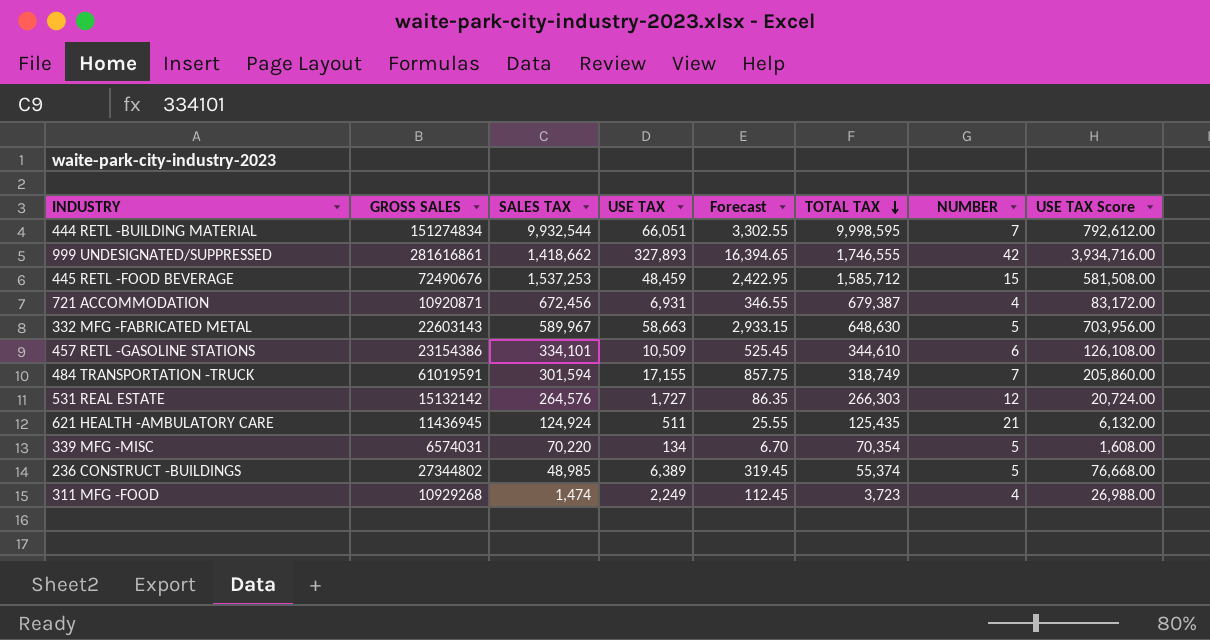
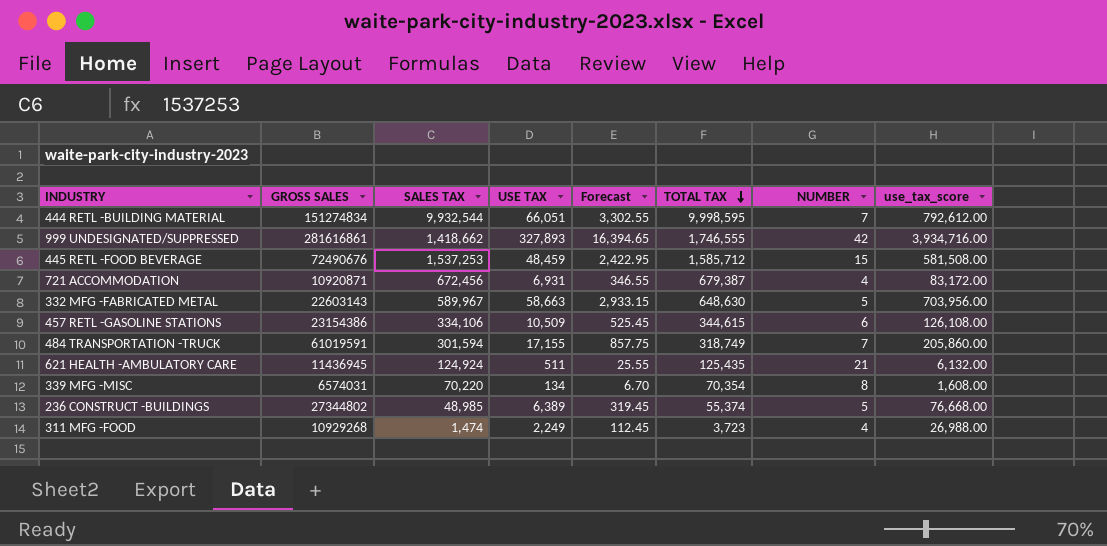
column name: USE TAX Score -> use_tax_score
row 531 REAL ESTATE: 15132142 | 264,576 | 1,727 | 86.35 | 266,303 | 12 | 20,724.00 -> none
457 RETL -GASOLINE STATIONS | SALES TAX: 334,101 -> 334,106
457 RETL -GASOLINE STATIONS | TOTAL TAX: 344,610 -> 344,615
339 MFG -MISC | NUMBER: 5 -> 8

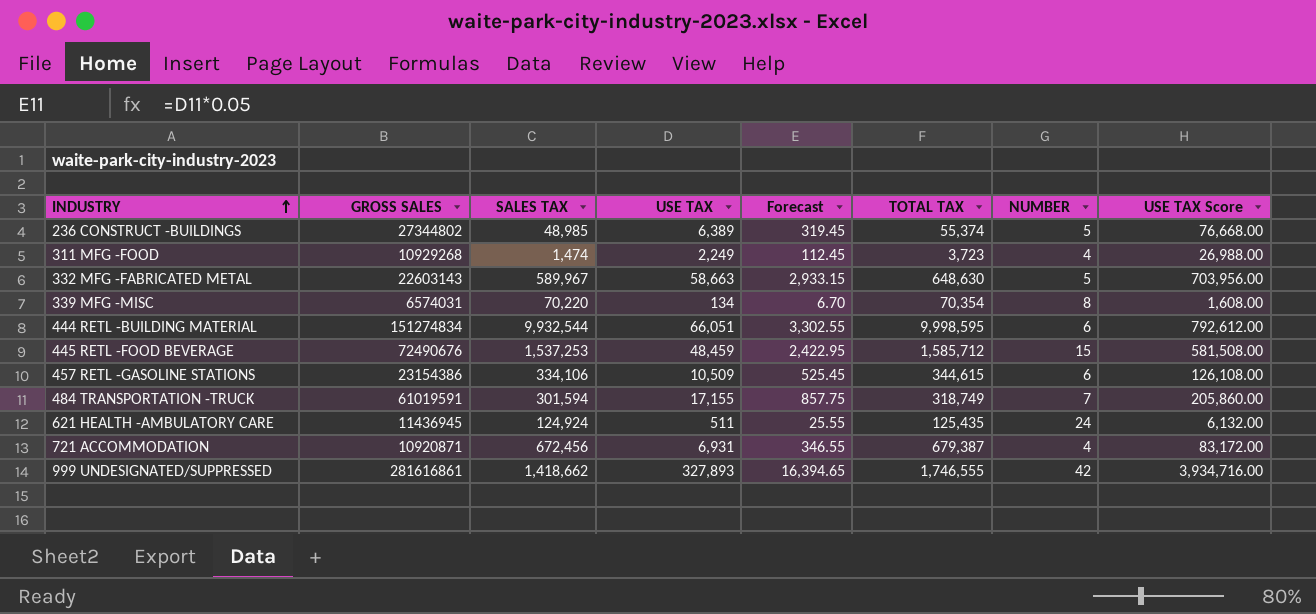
row order: TOTAL TAX descending -> INDUSTRY ascending
column name: use_tax_score -> USE TAX Score
444 RETL -BUILDING MATERIAL | NUMBER: 7 -> 6
621 HEALTH -AMBULATORY CARE | NUMBER: 21 -> 24

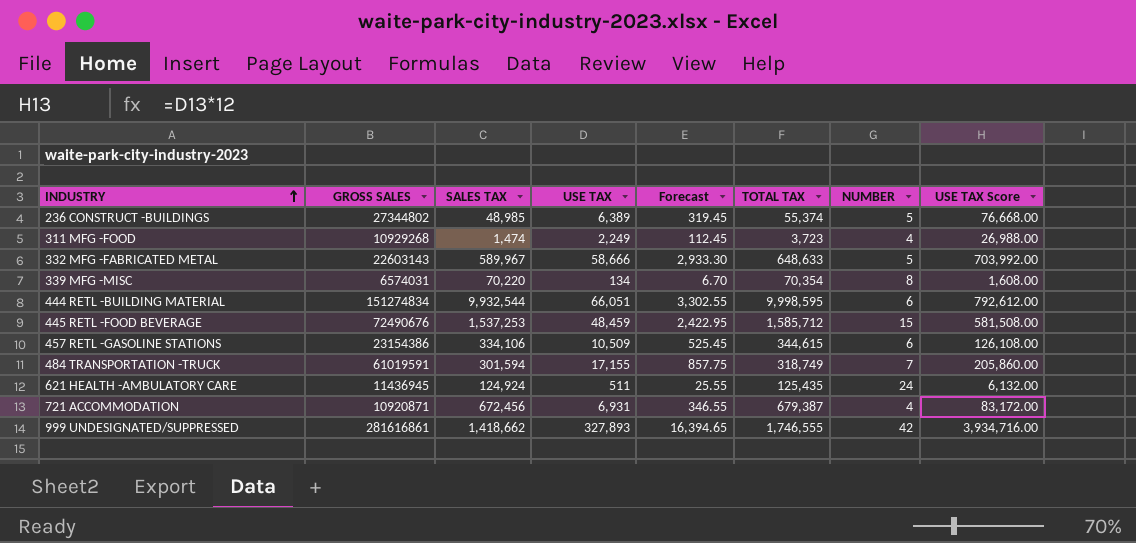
332 MFG -FABRICATED METAL | USE TAX: 58,663 -> 58,666
332 MFG -FABRICATED METAL | Forecast: 2,933.15 -> 2,933.30
332 MFG -FABRICATED METAL | TOTAL TAX: 648,630 -> 648,633
332 MFG -FABRICATED METAL | USE TAX Score: 703,956.00 -> 703,992.00

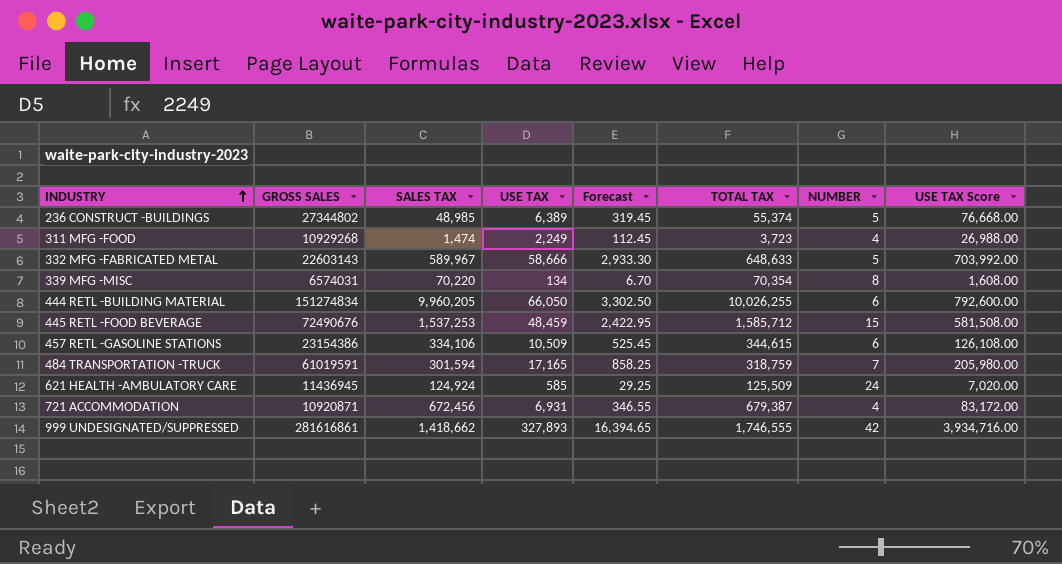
444 RETL -BUILDING MATERIAL | SALES TAX: 9,932,544 -> 9,960,205
444 RETL -BUILDING MATERIAL | USE TAX: 66,051 -> 66,050
444 RETL -BUILDING MATERIAL | Forecast: 3,302.55 -> 3,302.50
444 RETL -BUILDING MATERIAL | TOTAL TAX: 9,998,595 -> 10,026,255
444 RETL -BUILDING MATERIAL | USE TAX Score: 792,612.00 -> 792,600.00
484 TRANSPORTATION -TRUCK | USE TAX: 17,155 -> 17,165
484 TRANSPORTATION -TRUCK | Forecast: 857.75 -> 858.25
484 TRANSPORTATION -TRUCK | TOTAL TAX: 318,749 -> 318,759
484 TRANSPORTATION -TRUCK | USE TAX Score: 205,860.00 -> 205,980.00
621 HEALTH -AMBULATORY CARE | USE TAX: 511 -> 585
621 HEALTH -AMBULATORY CARE | Forecast: 25.55 -> 29.25
621 HEALTH -AMBULATORY CARE | TOTAL TAX: 125,435 -> 125,509
621 HEALTH -AMBULATORY CARE | USE TAX Score: 6,132.00 -> 7,020.00

